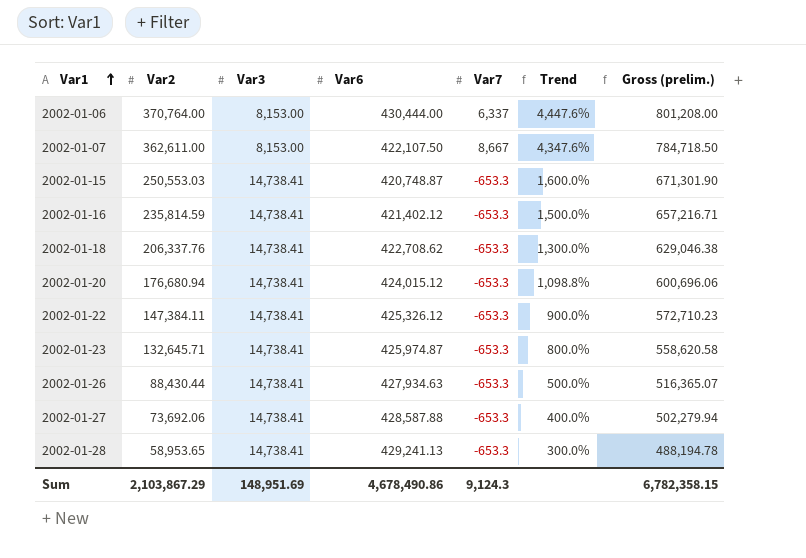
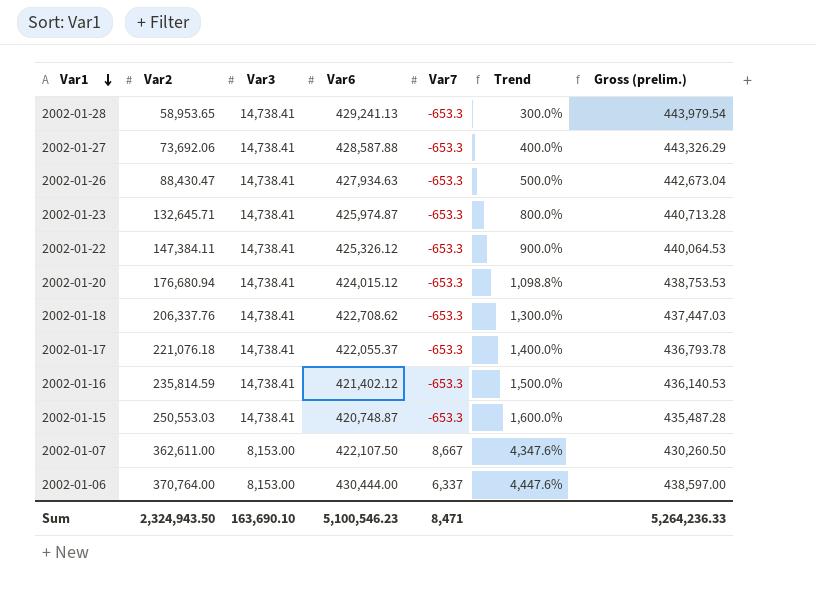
row order: Var1 ascending -> Var1 descending
column Gross (prelim.) | formula: [Var2] + [Var6] -> [Var3] + [Var6]
2002-01-26 | Var2: 88,430.44 -> 88,430.47
row 2002-01-17: none -> 221,076.18 | 14,738.41 | 422,055.37 | -653.3 | 1,400.0% | 436,793.78
Sum | Var2: 2,103,867.29 -> 2,324,943.50
Sum | Var3: 148,951.69 -> 163,690.10
Sum | Var6: 4,678,490.86 -> 5,100,546.23
Sum | Var7: 9,124.3 -> 8,471
Sum | Gross (prelim.): 6,782,358.15 -> 5,264,236.33

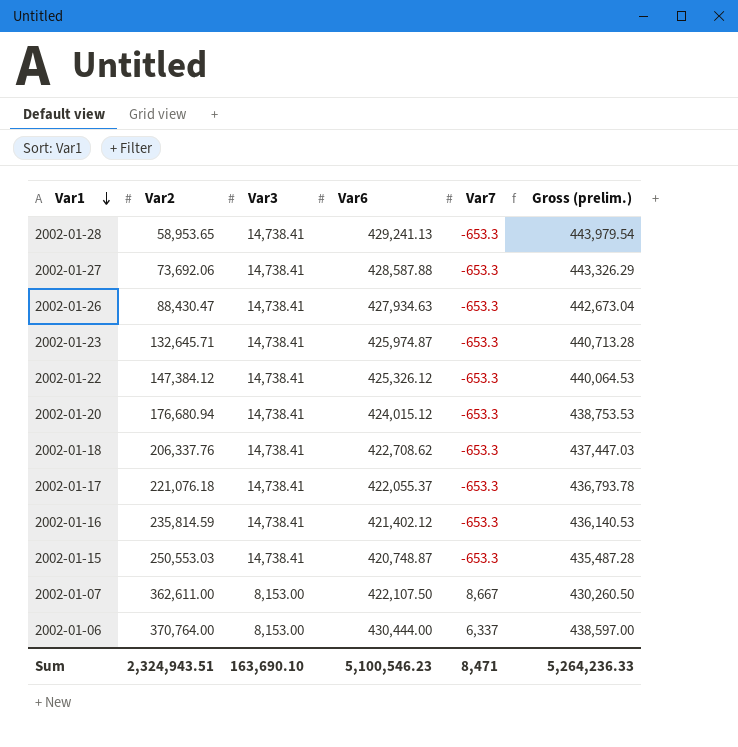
column Trend | formula: ([Var2] - [Var3]) / [Var3] -> none
2002-01-22 | Var2: 147,384.11 -> 147,384.12
Sum | Var2: 2,324,943.50 -> 2,324,943.51

